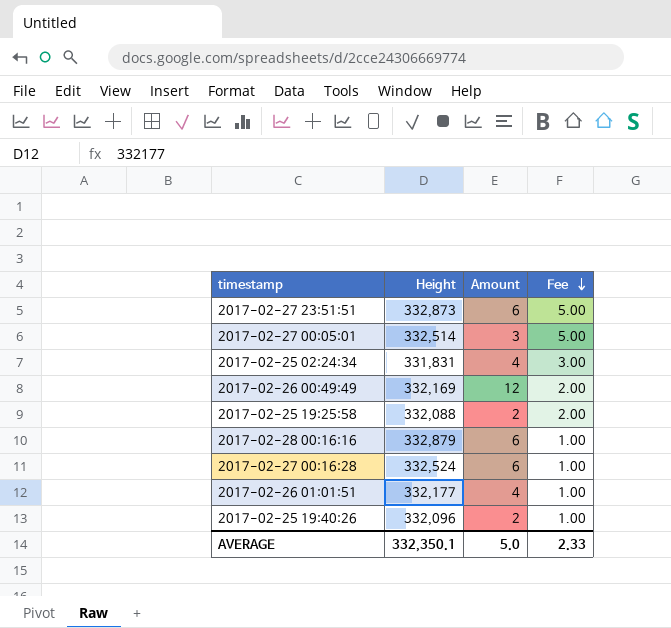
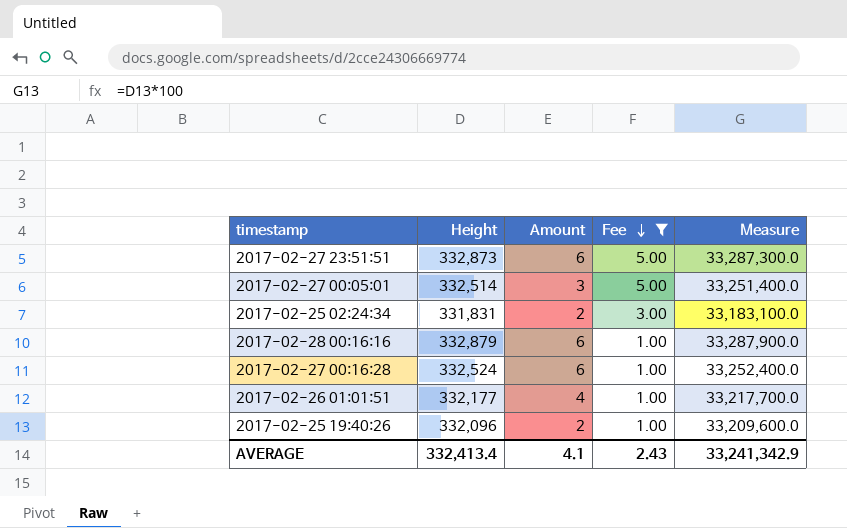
filter: none -> Fee != 2.00
column Measure | formula: none -> [Height] * 100
2017-02-25 02:24:34 | Amount: 4 -> 2
AVERAGE | Height: 332,350.1 -> 332,413.4
AVERAGE | Amount: 5.0 -> 4.1
AVERAGE | Fee: 2.33 -> 2.43

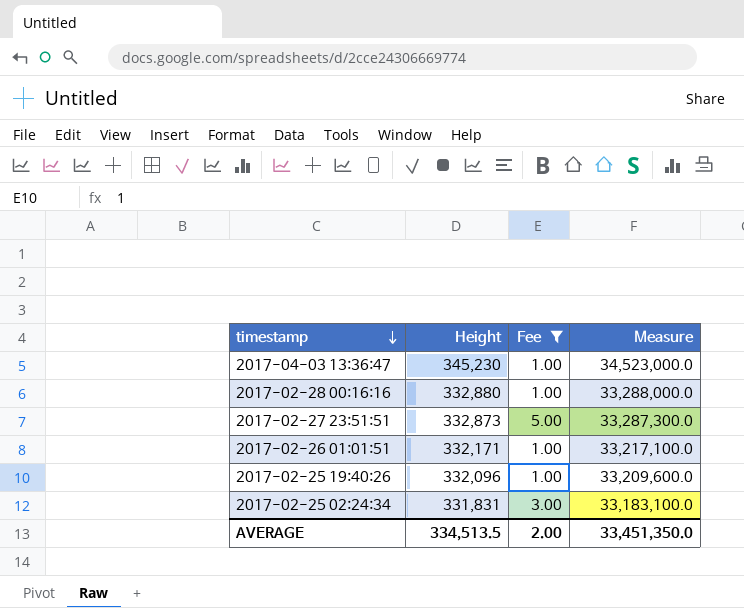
row order: Fee descending -> timestamp descending
column Amount | position: 3 -> none
row 2017-02-27 00:05:01: 332,514 | 3 | 5.00 | 33,251,400.0 -> none
row 2017-02-27 00:16:28: 332,524 | 6 | 1.00 | 33,252,400.0 -> none
row 2017-04-03 13:36:47: none -> 345,230 | 1.00 | 34,523,000.0
2017-02-28 00:16:16 | Height: 332,879 -> 332,880
2017-02-28 00:16:16 | Measure: 33,287,900.0 -> 33,288,000.0
2017-02-26 01:01:51 | Height: 332,177 -> 332,171
2017-02-26 01:01:51 | Measure: 33,217,700.0 -> 33,217,100.0
AVERAGE | Height: 332,413.4 -> 334,513.5
AVERAGE | Fee: 2.43 -> 2.00
AVERAGE | Measure: 33,241,342.9 -> 33,451,350.0

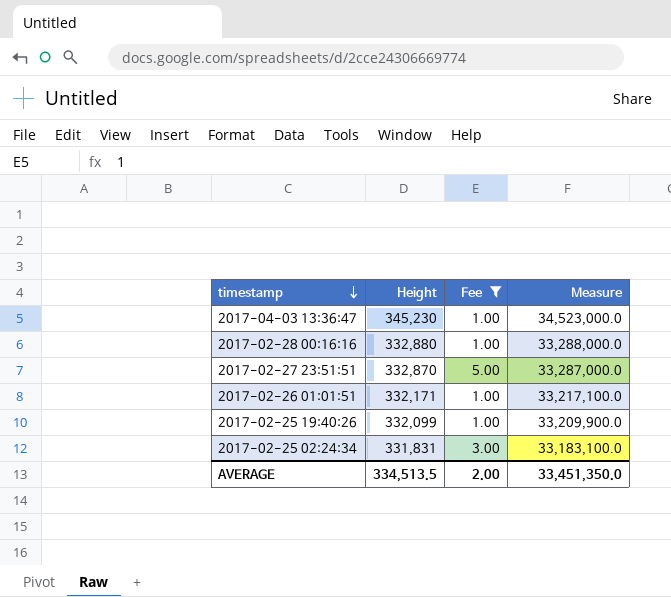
2017-02-27 23:51:51 | Height: 332,873 -> 332,870
2017-02-27 23:51:51 | Measure: 33,287,300.0 -> 33,287,000.0
2017-02-25 19:40:26 | Height: 332,096 -> 332,099
2017-02-25 19:40:26 | Measure: 33,209,600.0 -> 33,209,900.0

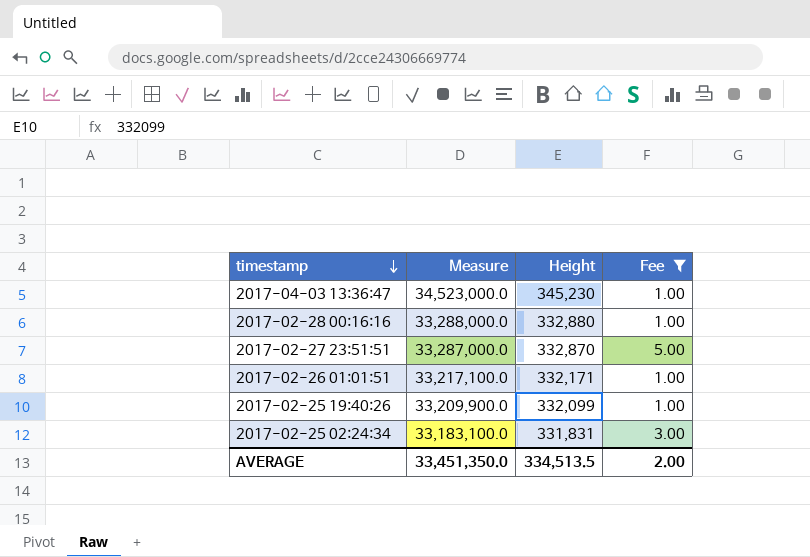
column Measure | position: 4 -> 2

